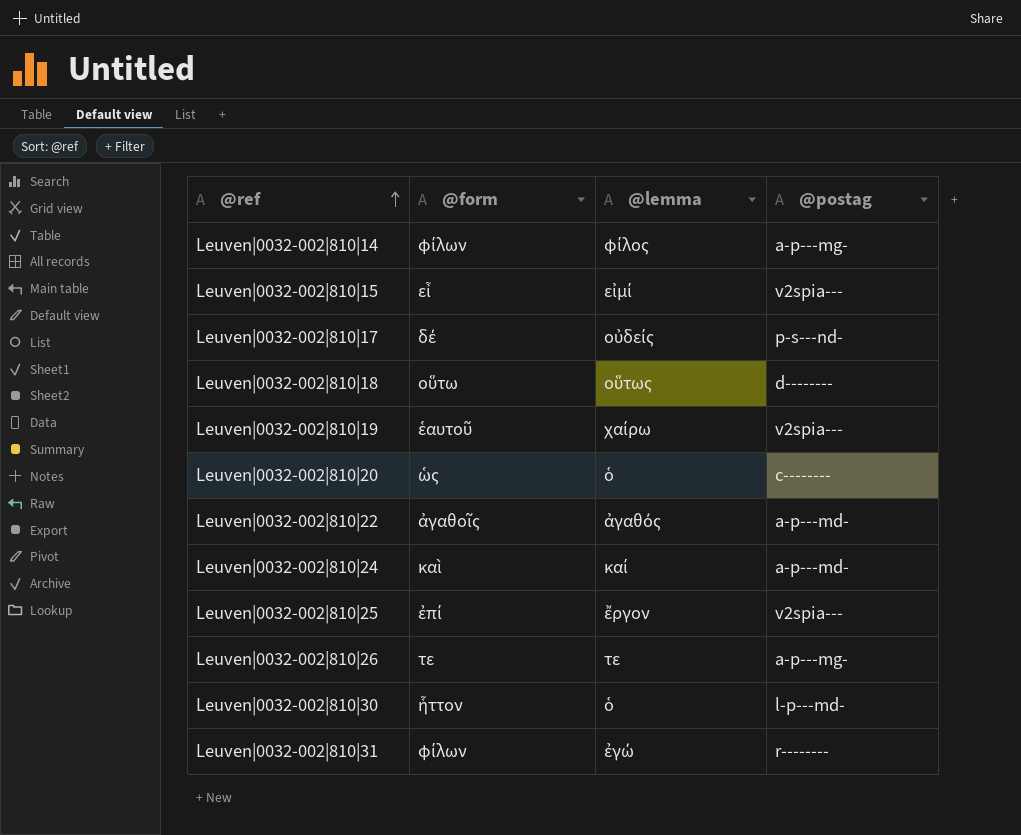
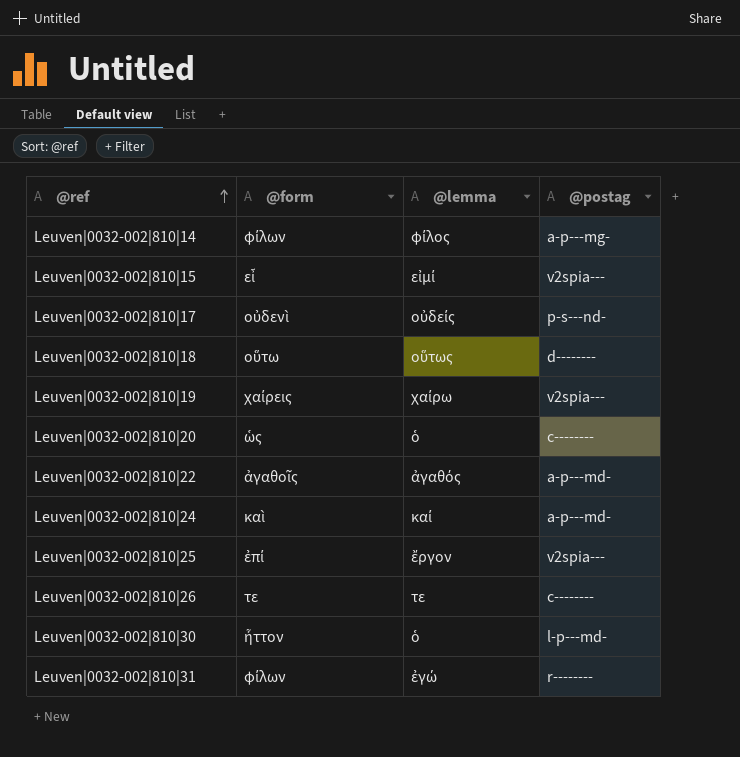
Leuven|0032-002|810|17 | @form: δέ -> οὐδενὶ
Leuven|0032-002|810|19 | @form: ἑαυτοῦ -> χαίρεις
Leuven|0032-002|810|26 | @postag: a-p---mg- -> c--------

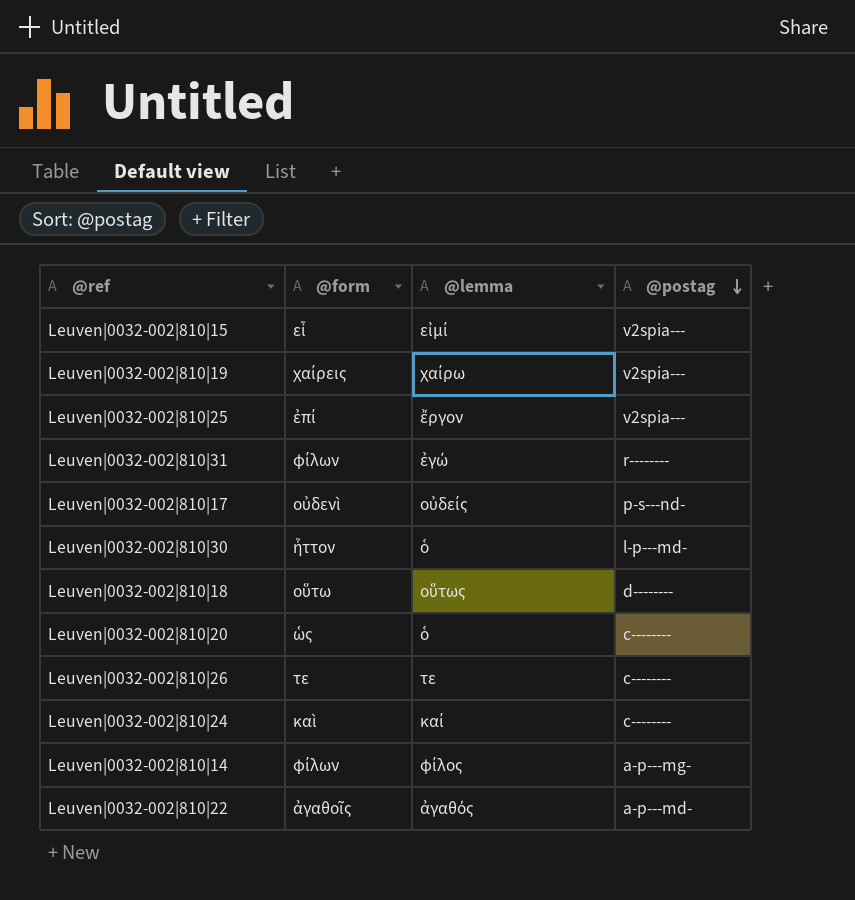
row order: @ref ascending -> @postag descending
Leuven|0032-002|810|24 | @postag: a-p---md- -> c--------

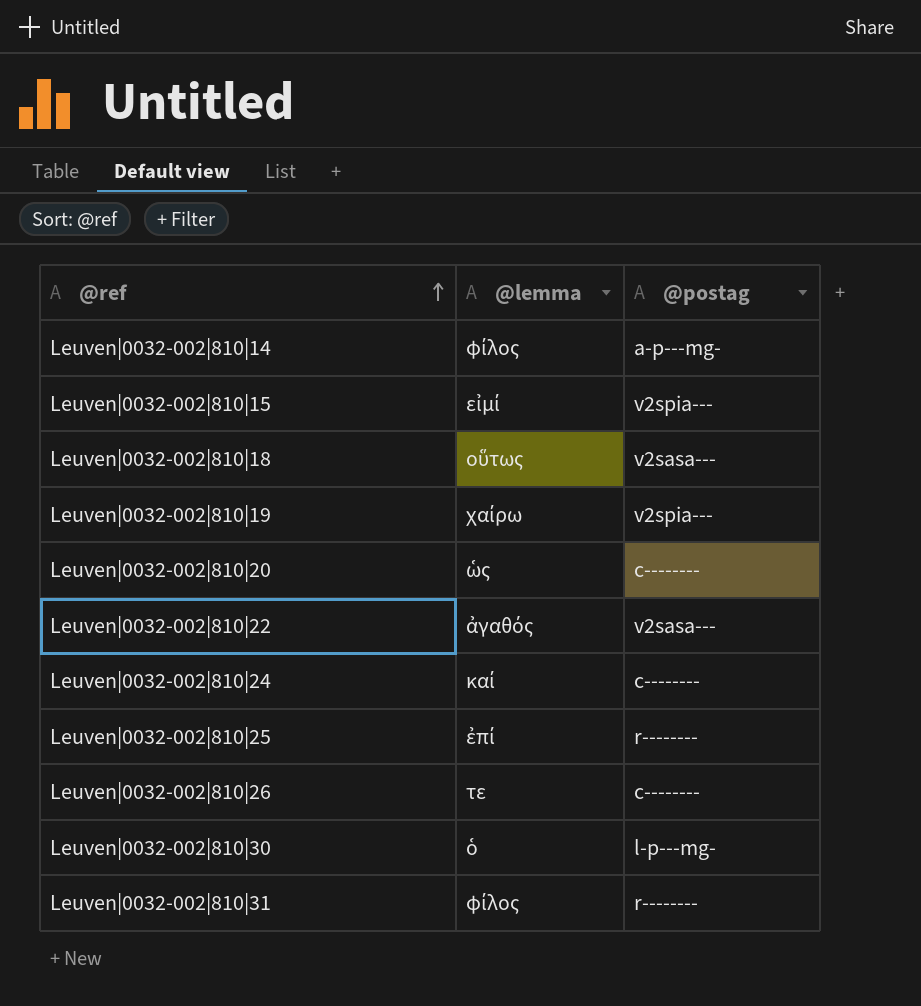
row order: @postag descending -> @ref ascending
column @form | position: 2 -> none
row Leuven|0032-002|810|17: οὐδενὶ | οὐδείς | p-s---nd- -> none
Leuven|0032-002|810|18 | @postag: d-------- -> v2sasa---
Leuven|0032-002|810|20 | @lemma: ὁ -> ὡς
Leuven|0032-002|810|22 | @postag: a-p---md- -> v2sasa---
Leuven|0032-002|810|25 | @lemma: ἔργον -> ἐπί
Leuven|0032-002|810|25 | @postag: v2spia--- -> r--------
Leuven|0032-002|810|30 | @postag: l-p---md- -> l-p---mg-
Leuven|0032-002|810|31 | @lemma: ἐγώ -> φίλος

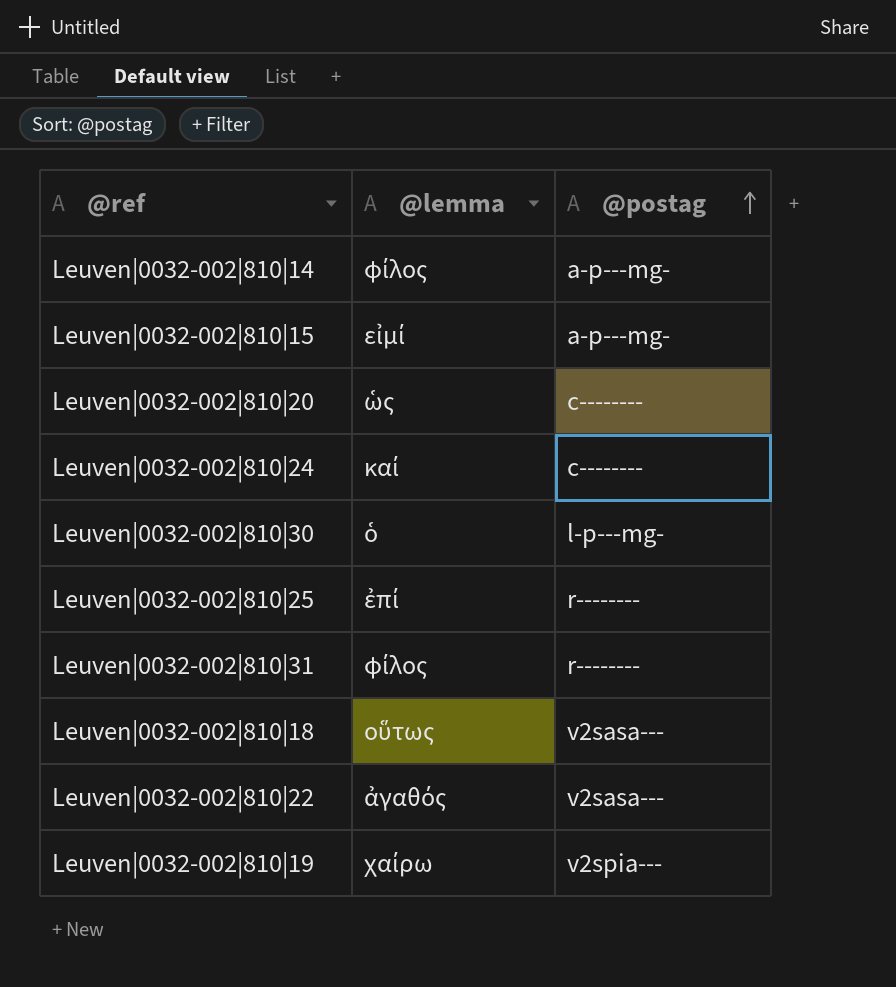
row order: @ref ascending -> @postag ascending
row Leuven|0032-002|810|26: τε | c-------- -> none
Leuven|0032-002|810|15 | @postag: v2spia--- -> a-p---mg-

